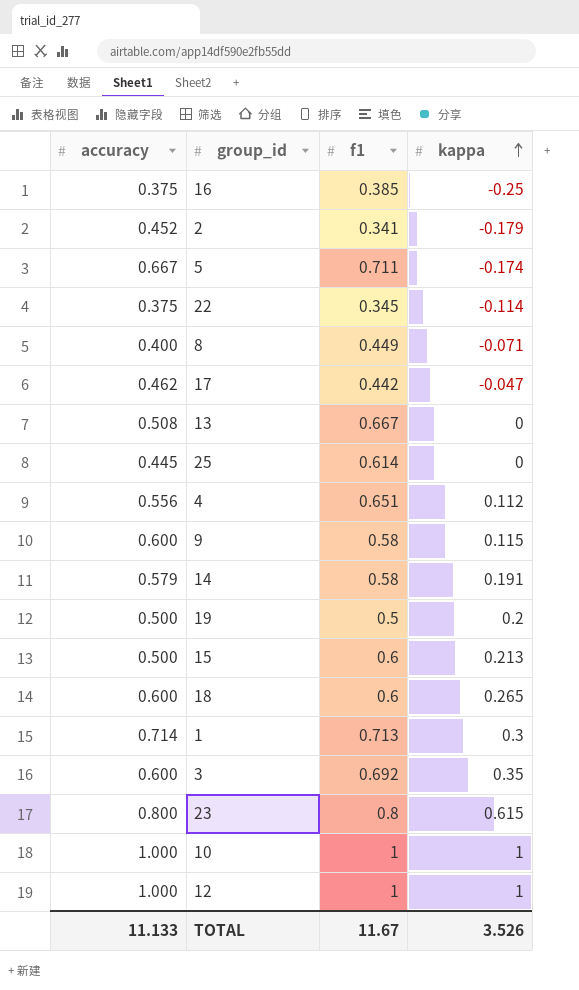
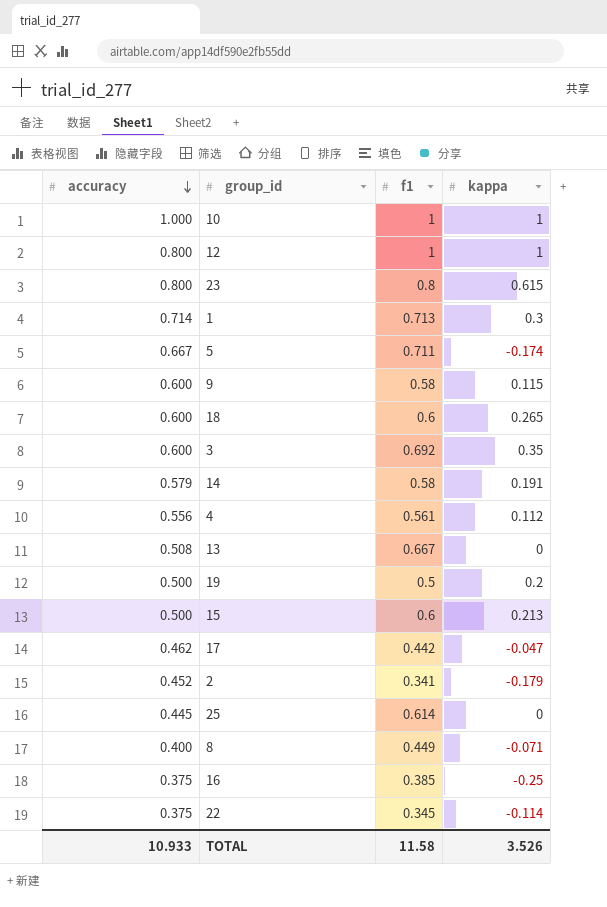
row order: kappa ascending -> accuracy descending
12 | accuracy: 1.000 -> 0.800
4 | f1: 0.651 -> 0.561
TOTAL | accuracy: 11.133 -> 10.933
TOTAL | f1: 11.67 -> 11.58

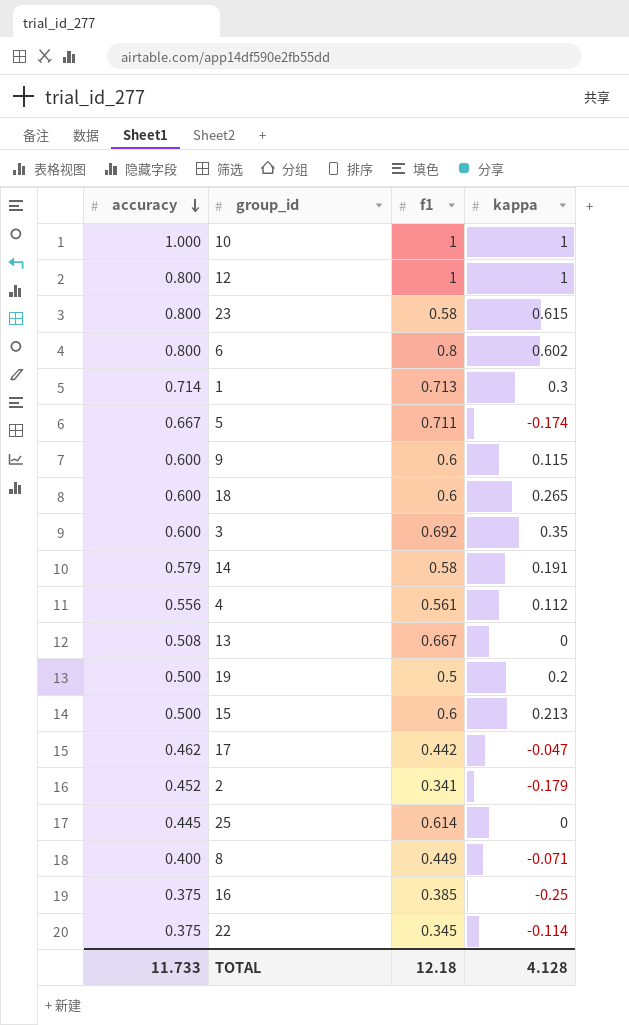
23 | f1: 0.8 -> 0.58
row 6: none -> 0.800 | 0.8 | 0.602
9 | f1: 0.58 -> 0.6
TOTAL | accuracy: 10.933 -> 11.733
TOTAL | f1: 11.58 -> 12.18
TOTAL | kappa: 3.526 -> 4.128

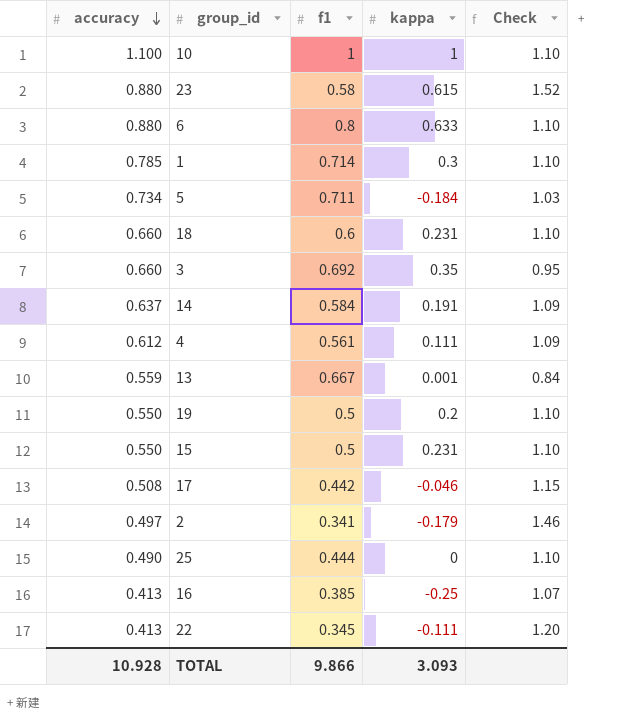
column Check | formula: none -> [accuracy] / [f1]
row 12: 0.800 | 1 | 1 -> none
row 9: 0.600 | 0.6 | 0.115 -> none
row 8: 0.400 | 0.449 | -0.071 -> none
10 | accuracy: 1.000 -> 1.100
23 | accuracy: 0.800 -> 0.880
6 | accuracy: 0.800 -> 0.880
6 | kappa: 0.602 -> 0.633
1 | accuracy: 0.714 -> 0.785
1 | f1: 0.713 -> 0.714
5 | accuracy: 0.667 -> 0.734
5 | kappa: -0.174 -> -0.184
18 | accuracy: 0.600 -> 0.660
18 | kappa: 0.265 -> 0.231
3 | accuracy: 0.600 -> 0.660
14 | accuracy: 0.579 -> 0.637
14 | f1: 0.58 -> 0.584
4 | accuracy: 0.556 -> 0.612
4 | kappa: 0.112 -> 0.111
13 | accuracy: 0.508 -> 0.559
13 | kappa: 0 -> 0.001
19 | accuracy: 0.500 -> 0.550
15 | accuracy: 0.500 -> 0.550
15 | f1: 0.6 -> 0.5
15 | kappa: 0.213 -> 0.231
17 | accuracy: 0.462 -> 0.508
17 | kappa: -0.047 -> -0.046
2 | accuracy: 0.452 -> 0.497
25 | accuracy: 0.445 -> 0.490
25 | f1: 0.614 -> 0.444
16 | accuracy: 0.375 -> 0.413
22 | accuracy: 0.375 -> 0.413
22 | kappa: -0.114 -> -0.111
TOTAL | accuracy: 11.733 -> 10.928
TOTAL | f1: 12.18 -> 9.866
TOTAL | kappa: 4.128 -> 3.093

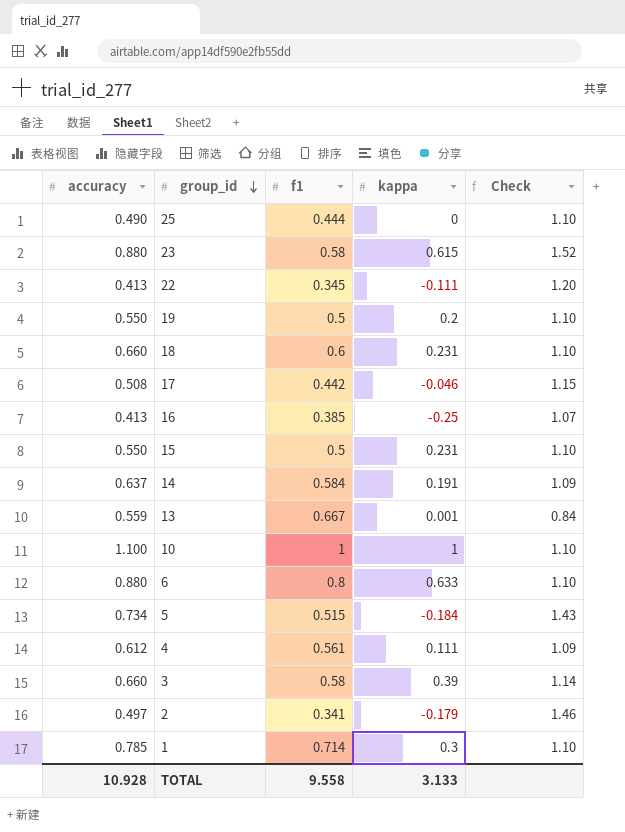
row order: accuracy descending -> group_id descending
5 | f1: 0.711 -> 0.515
5 | Check: 1.03 -> 1.43
3 | f1: 0.692 -> 0.58
3 | kappa: 0.35 -> 0.39
3 | Check: 0.95 -> 1.14
TOTAL | f1: 9.866 -> 9.558
TOTAL | kappa: 3.093 -> 3.133

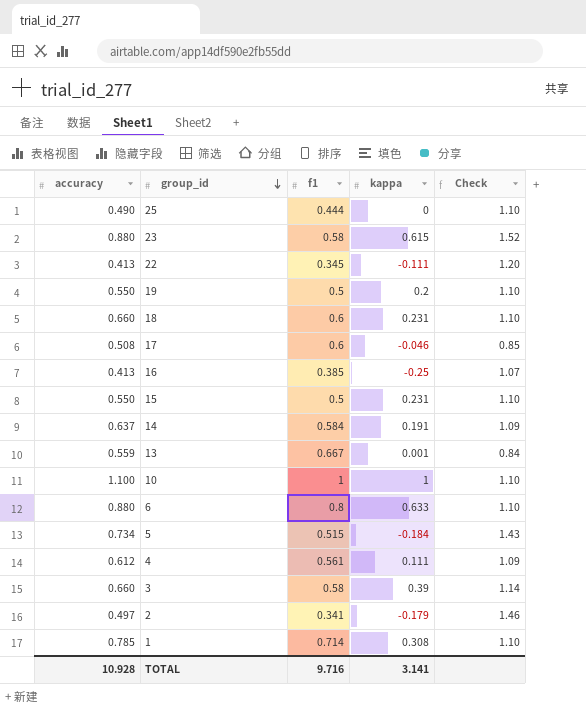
17 | f1: 0.442 -> 0.6
17 | Check: 1.15 -> 0.85
1 | kappa: 0.3 -> 0.308
TOTAL | f1: 9.558 -> 9.716
TOTAL | kappa: 3.133 -> 3.141

